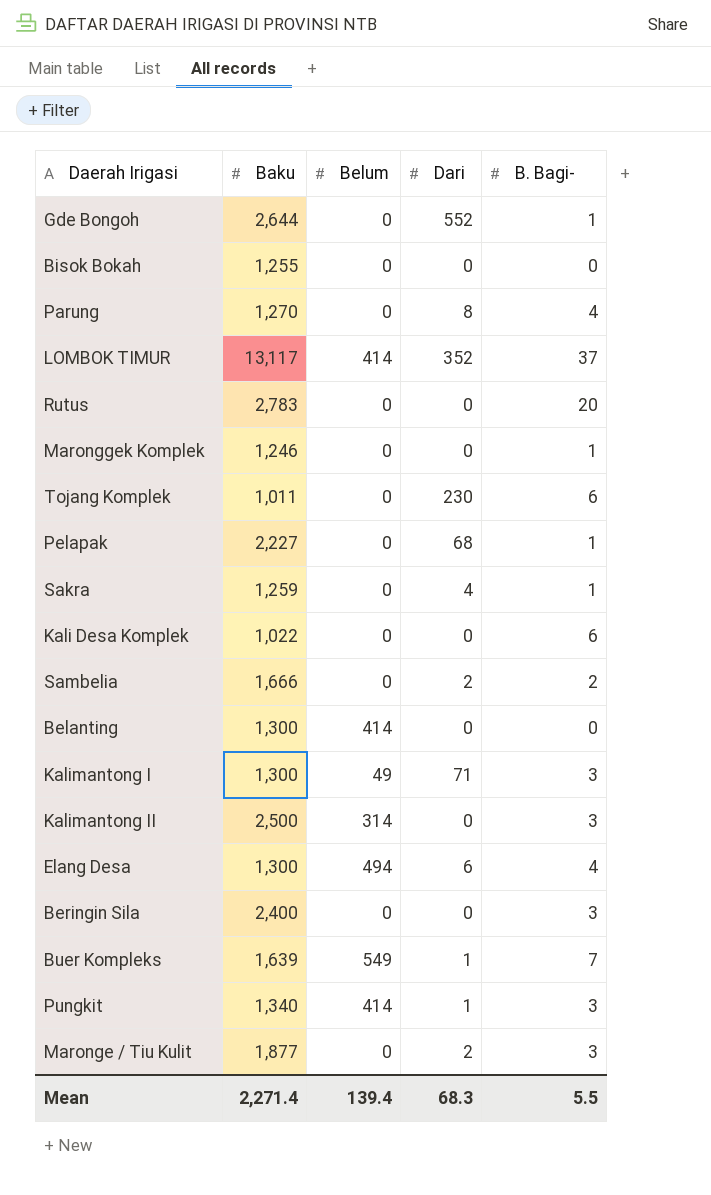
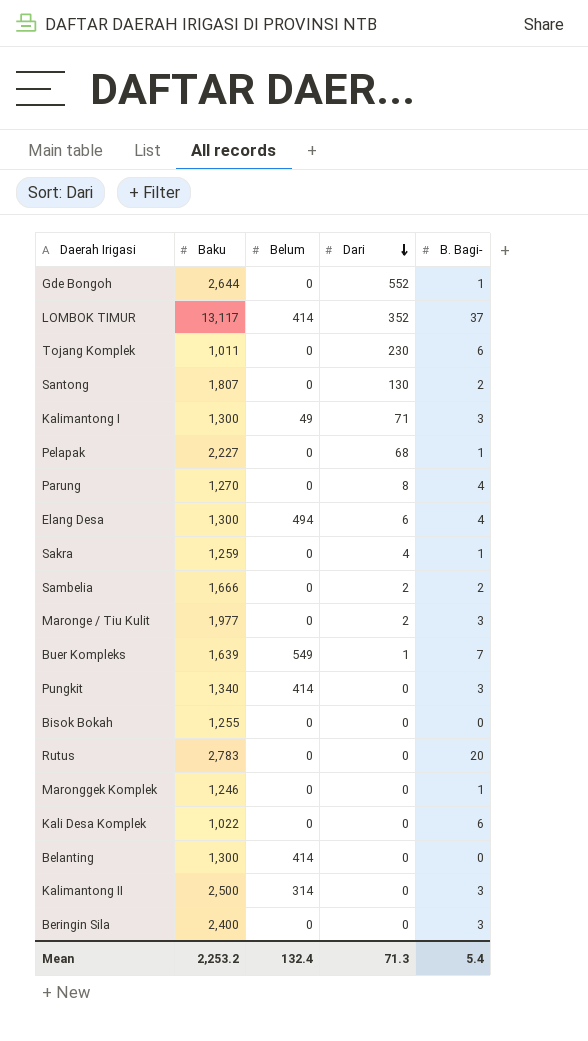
row order: none -> Dari descending
row Santong: none -> 1,807 | 0 | 130 | 2
Maronge / Tiu Kulit | Baku: 1,877 -> 1,977
Pungkit | Dari: 1 -> 0
Mean | Baku: 2,271.4 -> 2,253.2
Mean | Belum: 139.4 -> 132.4
Mean | Dari: 68.3 -> 71.3
Mean | B. Bagi-: 5.5 -> 5.4

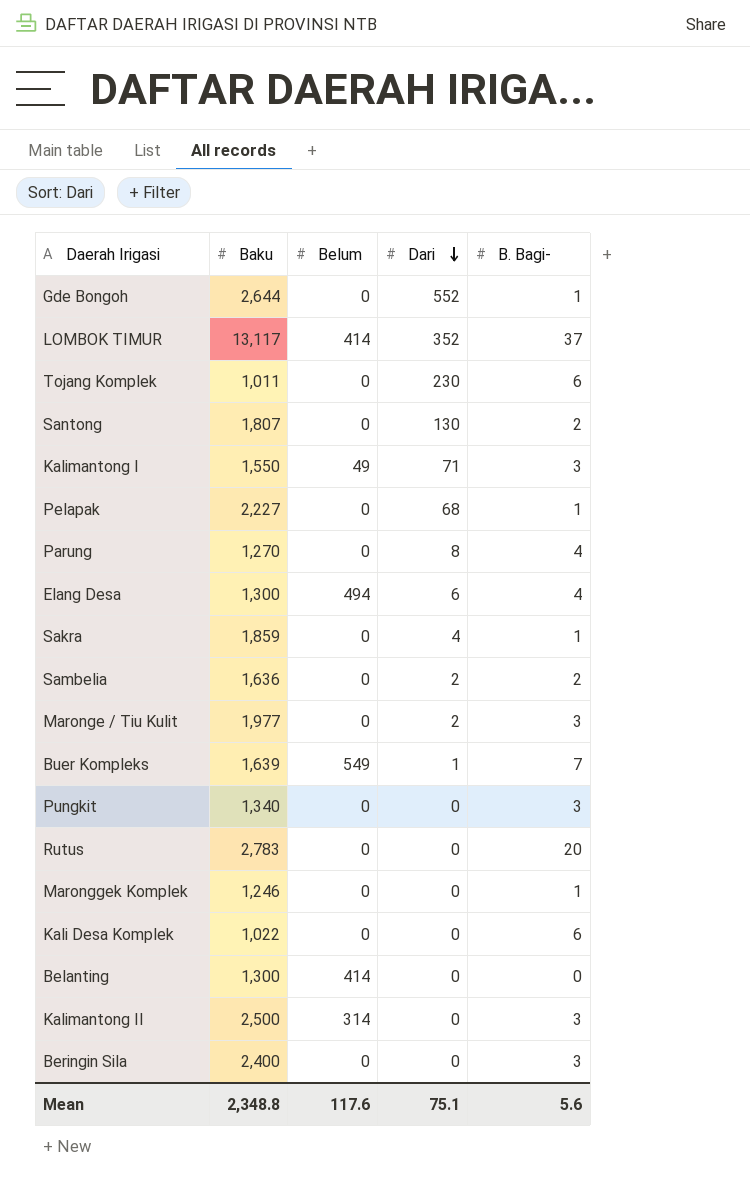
row Bisok Bokah: 1,255 | 0 | 0 | 0 -> none
Kalimantong I | Baku: 1,300 -> 1,550
Sakra | Baku: 1,259 -> 1,859
Sambelia | Baku: 1,666 -> 1,636
Pungkit | Belum: 414 -> 0
Mean | Baku: 2,253.2 -> 2,348.8
Mean | Belum: 132.4 -> 117.6
Mean | Dari: 71.3 -> 75.1
Mean | B. Bagi-: 5.4 -> 5.6

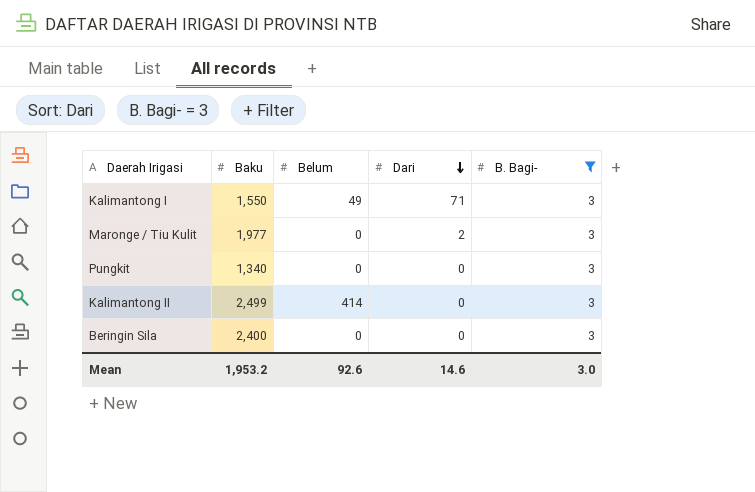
filter: none -> B. Bagi- = 3
Kalimantong II | Baku: 2,500 -> 2,499
Kalimantong II | Belum: 314 -> 414
Mean | Baku: 2,348.8 -> 1,953.2
Mean | Belum: 117.6 -> 92.6
Mean | Dari: 75.1 -> 14.6
Mean | B. Bagi-: 5.6 -> 3.0

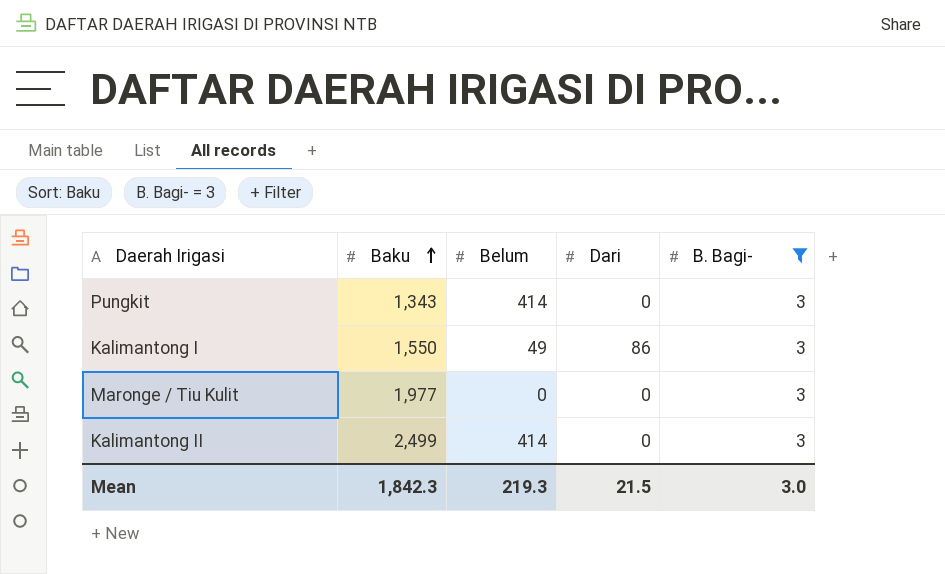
row order: Dari descending -> Baku ascending
row Beringin Sila: 2,400 | 0 | 0 | 3 -> none
Pungkit | Baku: 1,340 -> 1,343
Pungkit | Belum: 0 -> 414
Kalimantong I | Dari: 71 -> 86
Maronge / Tiu Kulit | Dari: 2 -> 0
Mean | Baku: 1,953.2 -> 1,842.3
Mean | Belum: 92.6 -> 219.3
Mean | Dari: 14.6 -> 21.5

